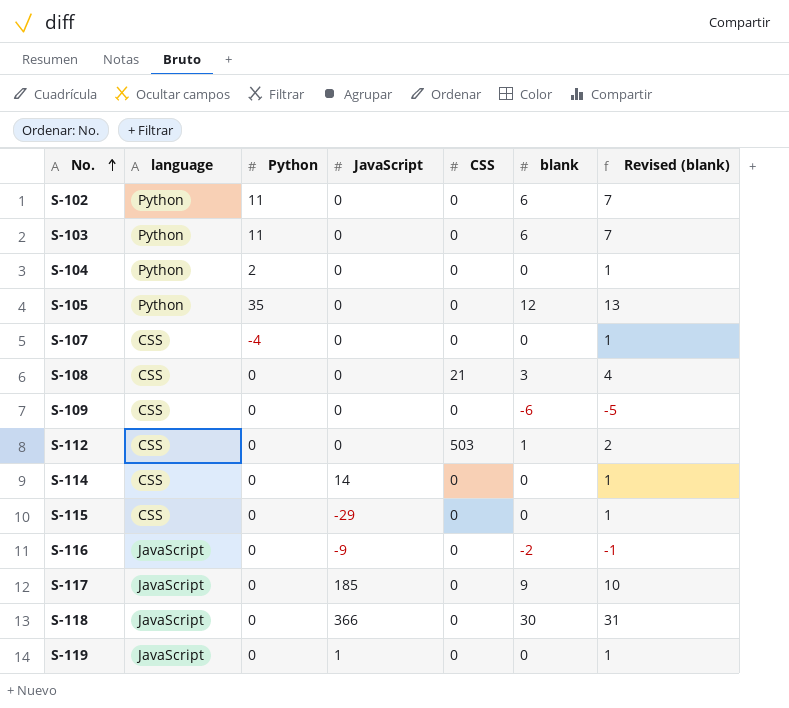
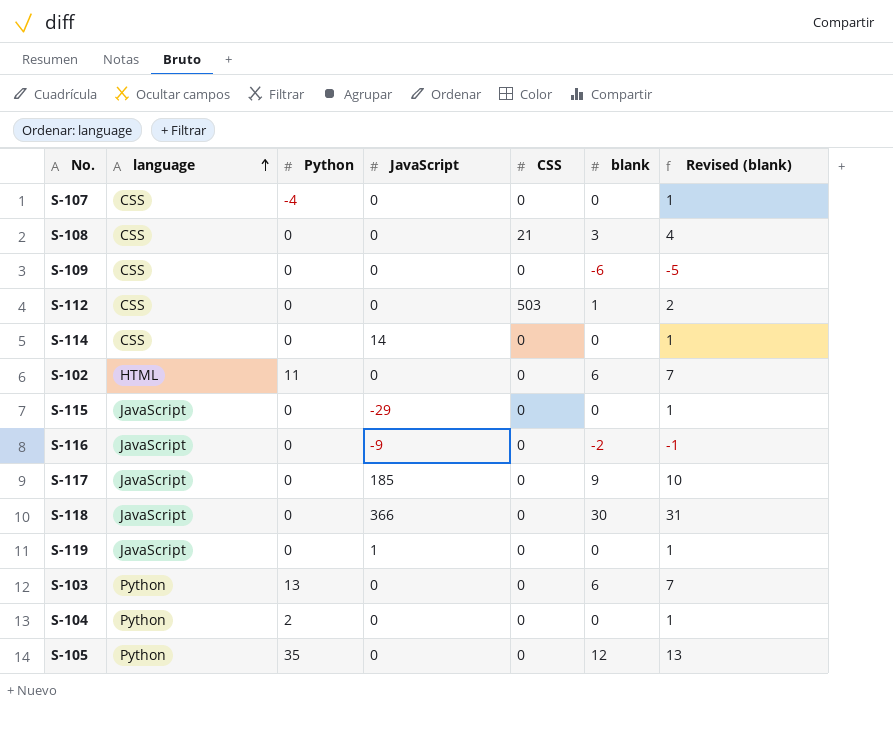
row order: No. ascending -> language ascending
S-102 | language: Python -> HTML
S-115 | language: CSS -> JavaScript
S-103 | Python: 11 -> 13

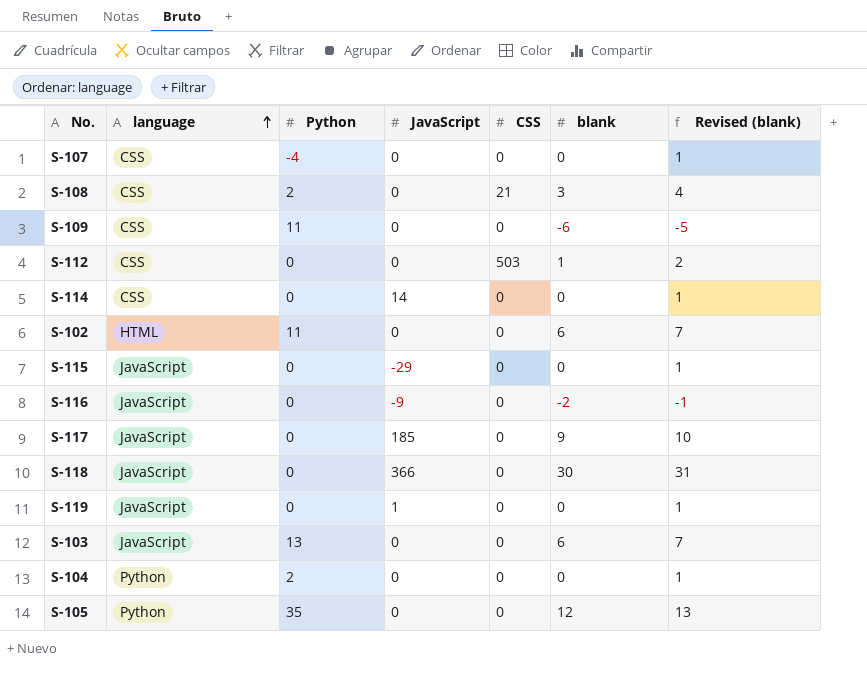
S-108 | Python: 0 -> 2
S-109 | Python: 0 -> 11
S-103 | language: Python -> JavaScript

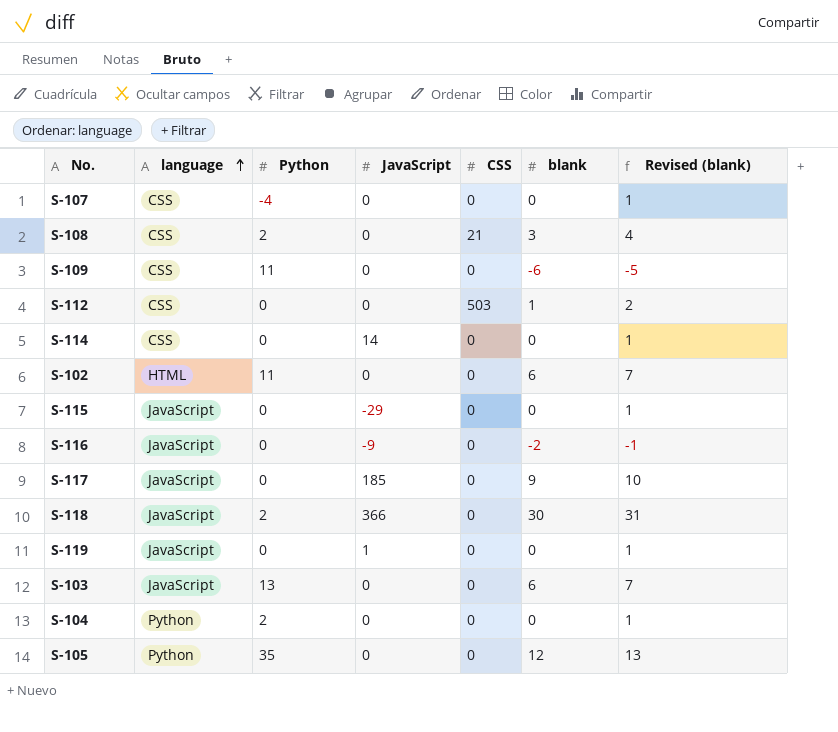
S-118 | Python: 0 -> 2

